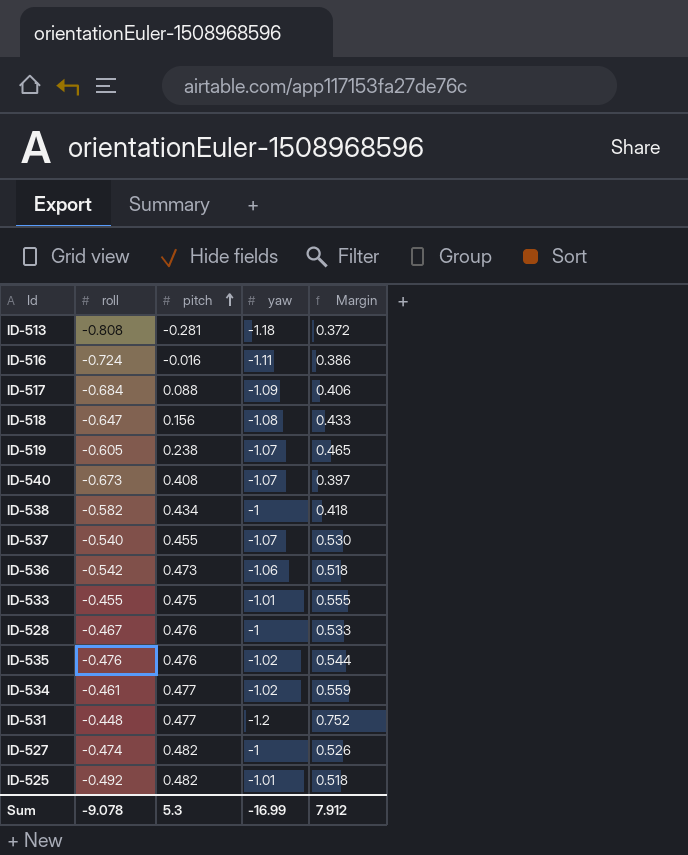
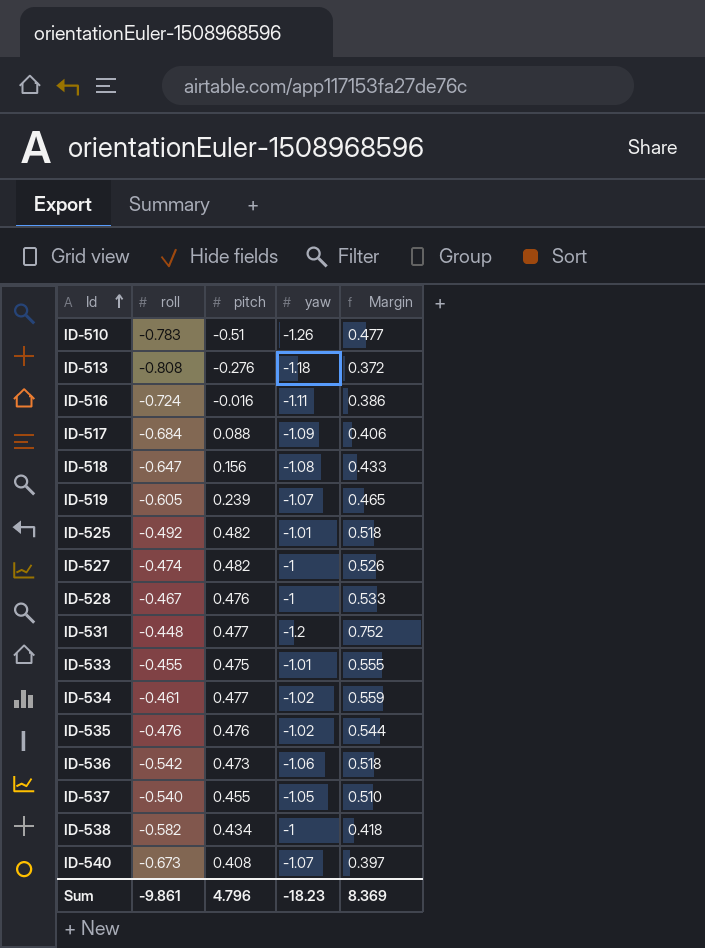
row order: pitch ascending -> Id ascending
row ID-510: none -> -0.783 | -0.51 | -1.26 | 0.477
ID-513 | pitch: -0.281 -> -0.276
ID-519 | pitch: 0.238 -> 0.239
ID-537 | yaw: -1.07 -> -1.05
ID-537 | Margin: 0.530 -> 0.510
Sum | roll: -9.078 -> -9.861
Sum | pitch: 5.3 -> 4.796
Sum | yaw: -16.99 -> -18.23
Sum | Margin: 7.912 -> 8.369

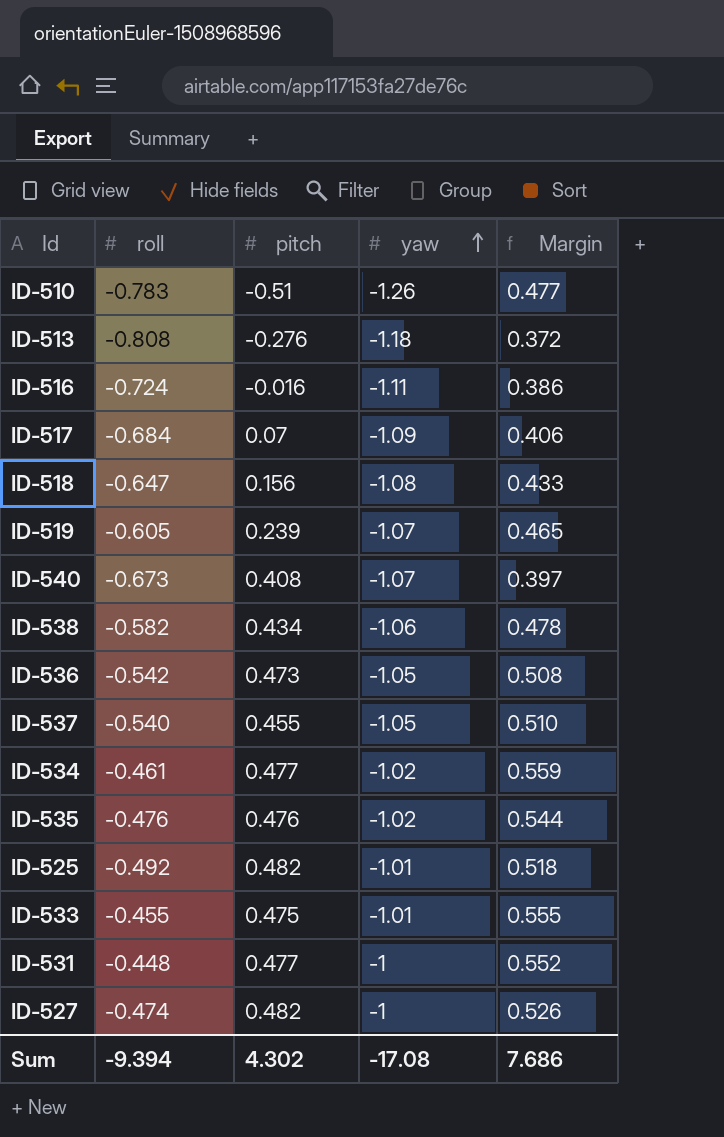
row order: Id ascending -> yaw ascending
row ID-528: -0.467 | 0.476 | -1 | 0.533 -> none
ID-517 | pitch: 0.088 -> 0.07
ID-538 | yaw: -1 -> -1.06
ID-538 | Margin: 0.418 -> 0.478
ID-536 | yaw: -1.06 -> -1.05
ID-536 | Margin: 0.518 -> 0.508
ID-531 | yaw: -1.2 -> -1
ID-531 | Margin: 0.752 -> 0.552
Sum | roll: -9.861 -> -9.394
Sum | pitch: 4.796 -> 4.302
Sum | yaw: -18.23 -> -17.08
Sum | Margin: 8.369 -> 7.686

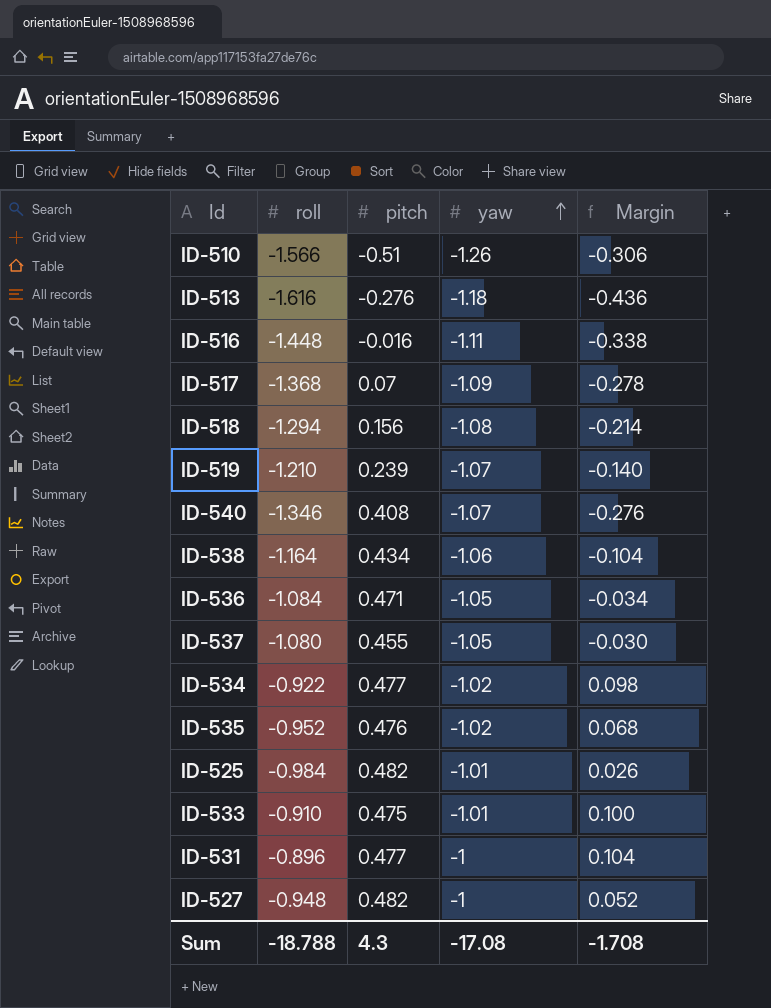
ID-510 | roll: -0.783 -> -1.566
ID-510 | Margin: 0.477 -> -0.306
ID-513 | roll: -0.808 -> -1.616
ID-513 | Margin: 0.372 -> -0.436
ID-516 | roll: -0.724 -> -1.448
ID-516 | Margin: 0.386 -> -0.338
ID-517 | roll: -0.684 -> -1.368
ID-517 | Margin: 0.406 -> -0.278
ID-518 | roll: -0.647 -> -1.294
ID-518 | Margin: 0.433 -> -0.214
ID-519 | roll: -0.605 -> -1.210
ID-519 | Margin: 0.465 -> -0.140
ID-540 | roll: -0.673 -> -1.346
ID-540 | Margin: 0.397 -> -0.276
ID-538 | roll: -0.582 -> -1.164
ID-538 | Margin: 0.478 -> -0.104
ID-536 | roll: -0.542 -> -1.084
ID-536 | pitch: 0.473 -> 0.471
ID-536 | Margin: 0.508 -> -0.034
ID-537 | roll: -0.540 -> -1.080
ID-537 | Margin: 0.510 -> -0.030
ID-534 | roll: -0.461 -> -0.922
ID-534 | Margin: 0.559 -> 0.098
ID-535 | roll: -0.476 -> -0.952
ID-535 | Margin: 0.544 -> 0.068
ID-525 | roll: -0.492 -> -0.984
ID-525 | Margin: 0.518 -> 0.026
ID-533 | roll: -0.455 -> -0.910
ID-533 | Margin: 0.555 -> 0.100
ID-531 | roll: -0.448 -> -0.896
ID-531 | Margin: 0.552 -> 0.104
ID-527 | roll: -0.474 -> -0.948
ID-527 | Margin: 0.526 -> 0.052
Sum | roll: -9.394 -> -18.788
Sum | pitch: 4.302 -> 4.3
Sum | Margin: 7.686 -> -1.708

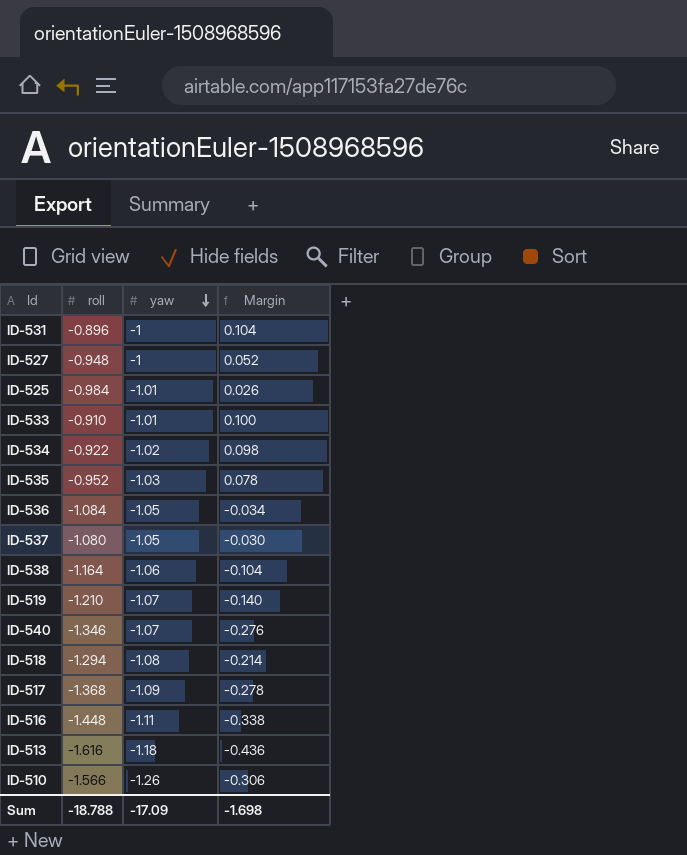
row order: yaw ascending -> yaw descending
column pitch | position: 3 -> none
ID-535 | yaw: -1.02 -> -1.03
ID-535 | Margin: 0.068 -> 0.078
Sum | yaw: -17.08 -> -17.09
Sum | Margin: -1.708 -> -1.698

